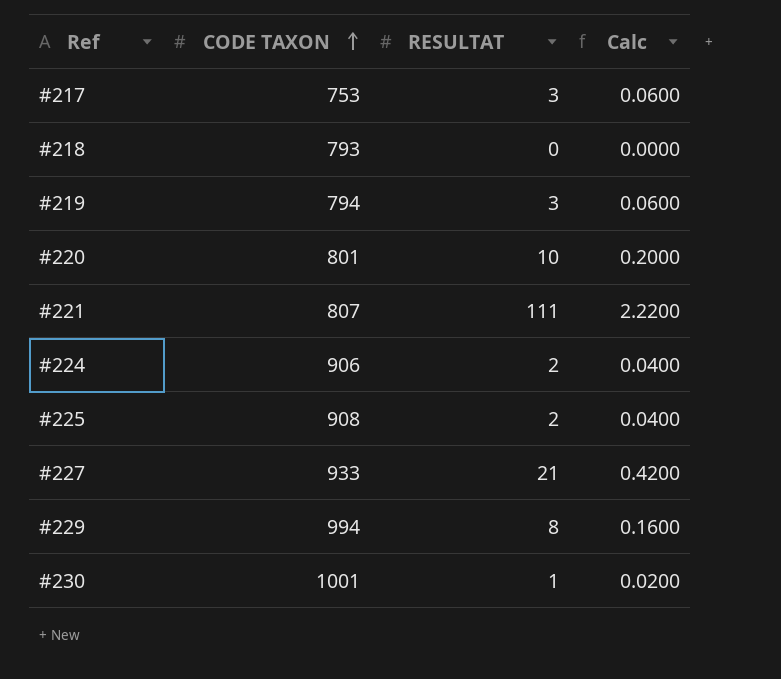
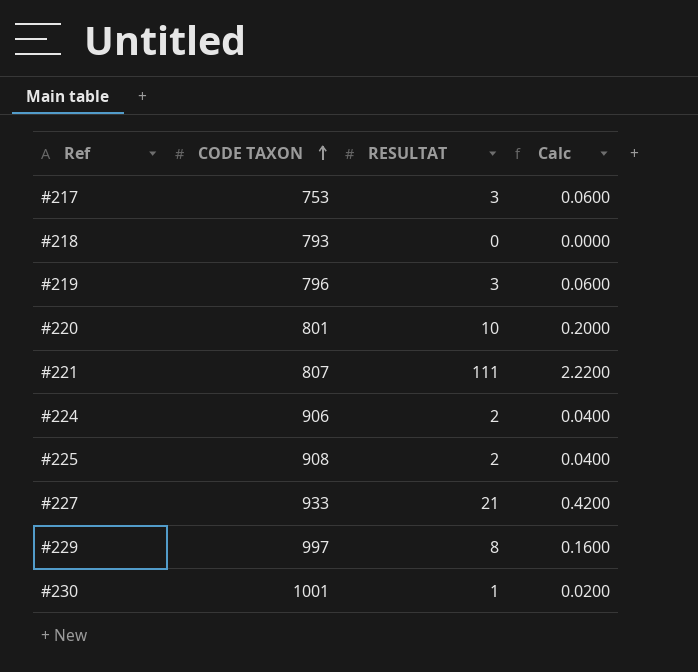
#219 | CODE TAXON: 794 -> 796
#229 | CODE TAXON: 994 -> 997

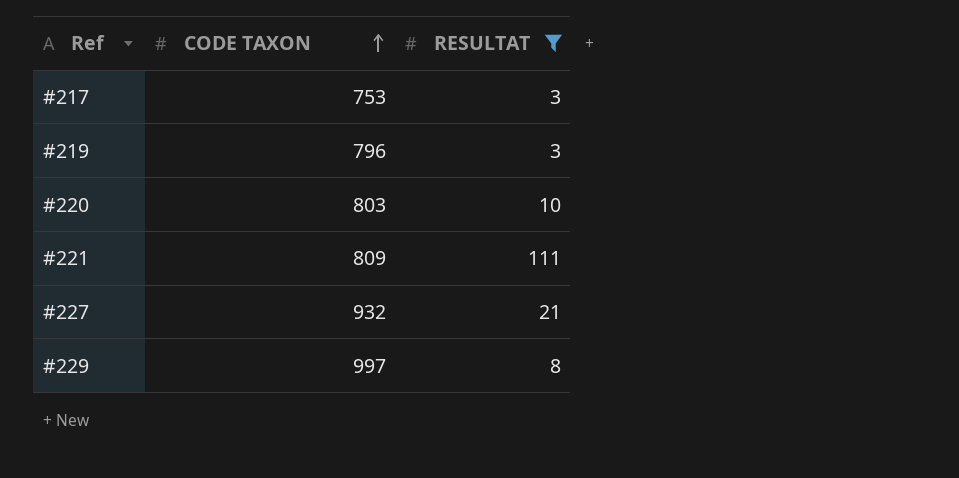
filter: none -> RESULTAT >= 3
column Calc | formula: [RESULTAT] * 0.02 -> none
#220 | CODE TAXON: 801 -> 803
#221 | CODE TAXON: 807 -> 809
#227 | CODE TAXON: 933 -> 932

